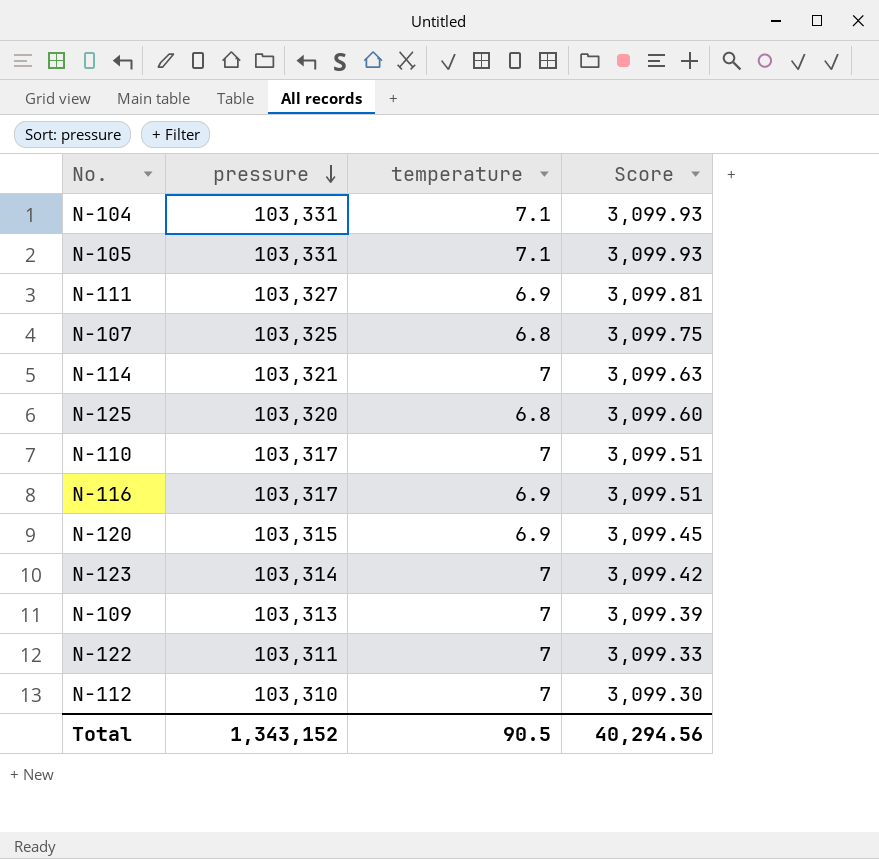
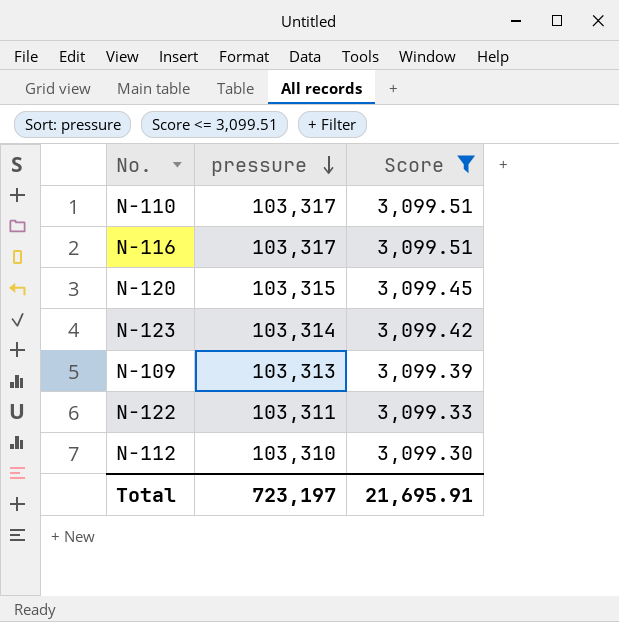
filter: none -> Score <= 3,099.51
column temperature | position: 3 -> none
Total | pressure: 1,343,152 -> 723,197
Total | Score: 40,294.56 -> 21,695.91

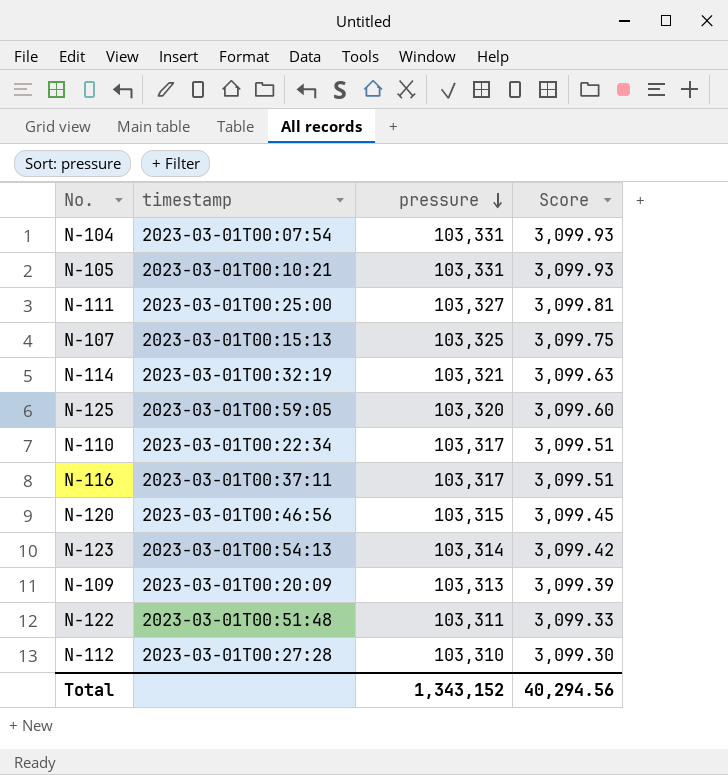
filter: Score <= 3,099.51 -> none
column timestamp | position: none -> 2
Total | pressure: 723,197 -> 1,343,152
Total | Score: 21,695.91 -> 40,294.56

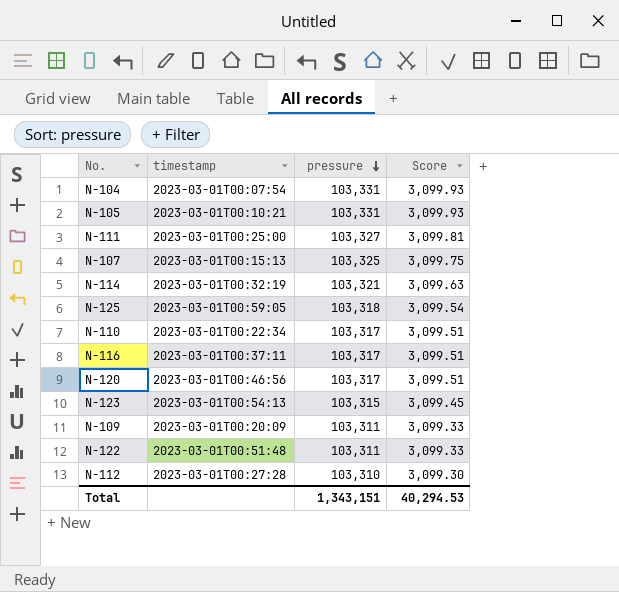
N-125 | pressure: 103,320 -> 103,318
N-125 | Score: 3,099.60 -> 3,099.54
N-120 | pressure: 103,315 -> 103,317
N-120 | Score: 3,099.45 -> 3,099.51
N-123 | pressure: 103,314 -> 103,315
N-123 | Score: 3,099.42 -> 3,099.45
N-109 | pressure: 103,313 -> 103,311
N-109 | Score: 3,099.39 -> 3,099.33
Total | pressure: 1,343,152 -> 1,343,151
Total | Score: 40,294.56 -> 40,294.53

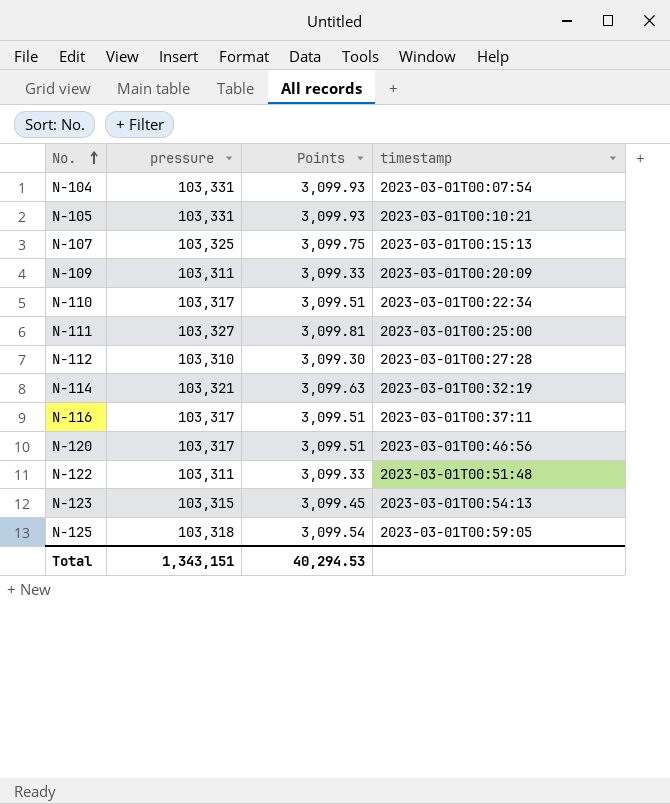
row order: pressure descending -> No. ascending
column name: Score -> Points
column timestamp | position: 2 -> 4

